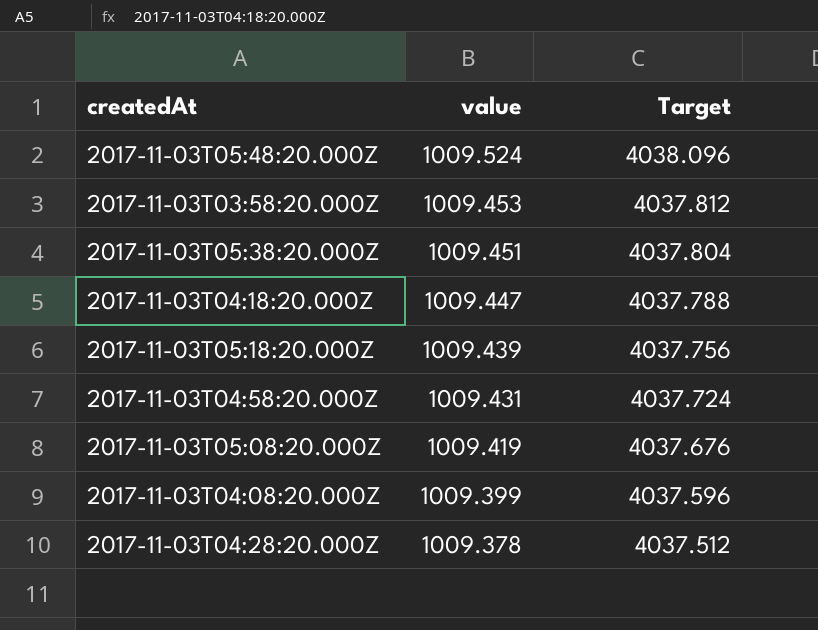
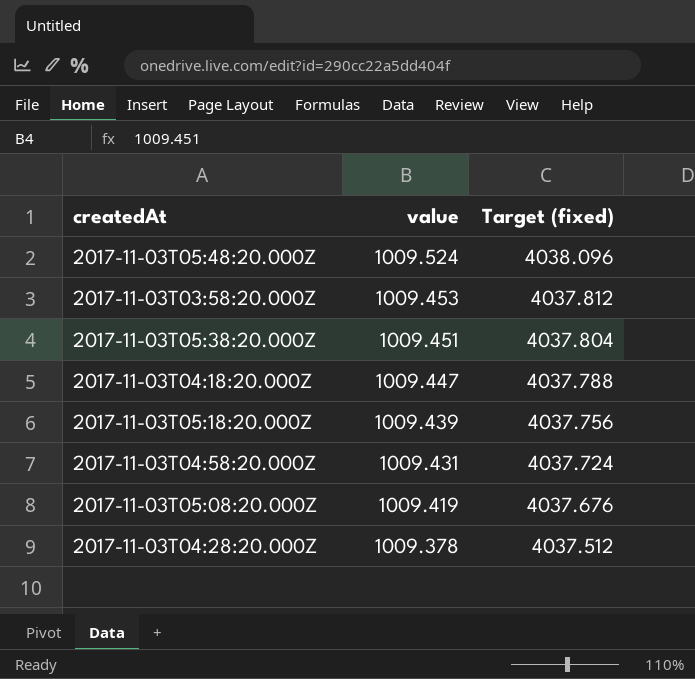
column name: Target -> Target (fixed)
row 2017-11-03T04:08:20.000Z: 1009.399 | 4037.596 -> none

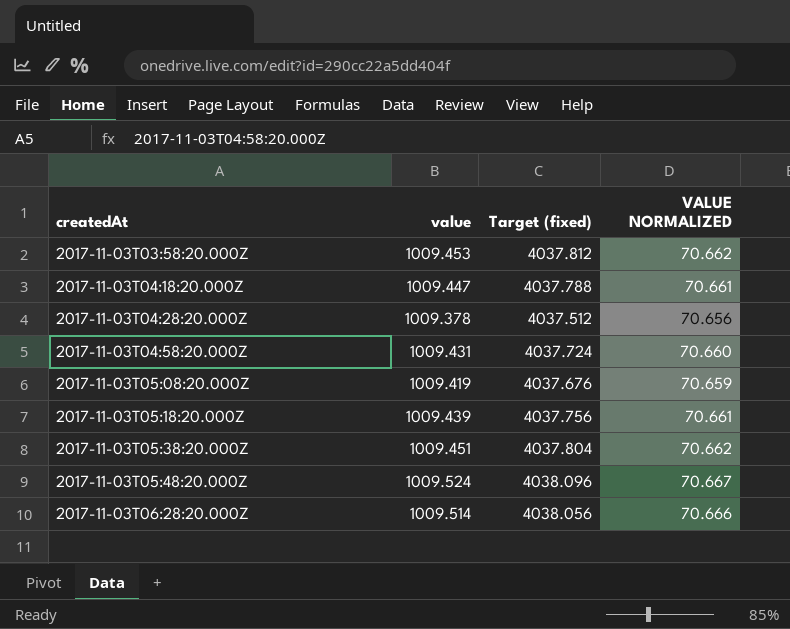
row order: value descending -> createdAt ascending
column VALUE NORMALIZED | formula: none -> [value] * 0.07
row 2017-11-03T06:28:20.000Z: none -> 1009.514 | 4038.056 | 70.666

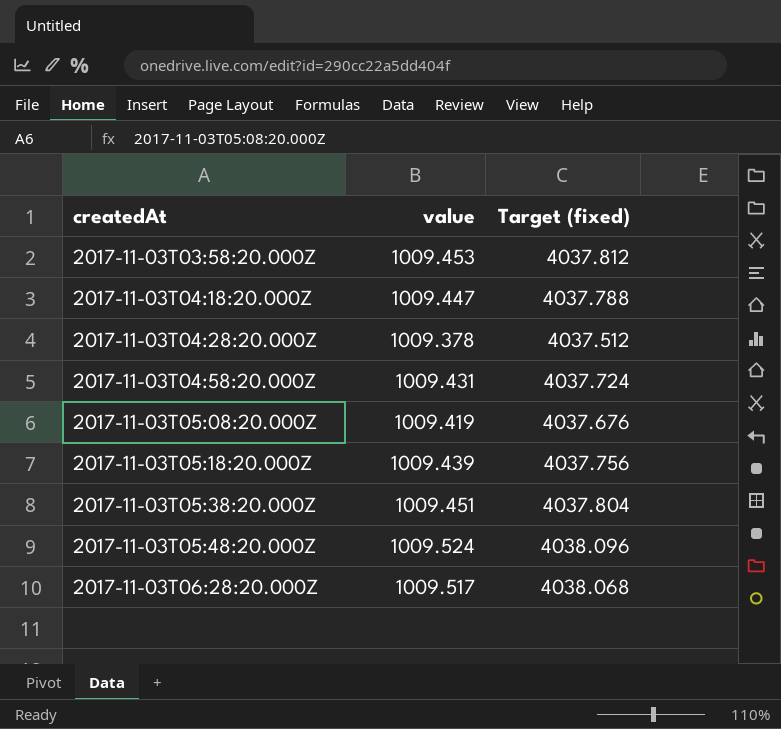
column VALUE NORMALIZED | formula: [value] * 0.07 -> none
2017-11-03T06:28:20.000Z | value: 1009.514 -> 1009.517
2017-11-03T06:28:20.000Z | Target (fixed): 4038.056 -> 4038.068

